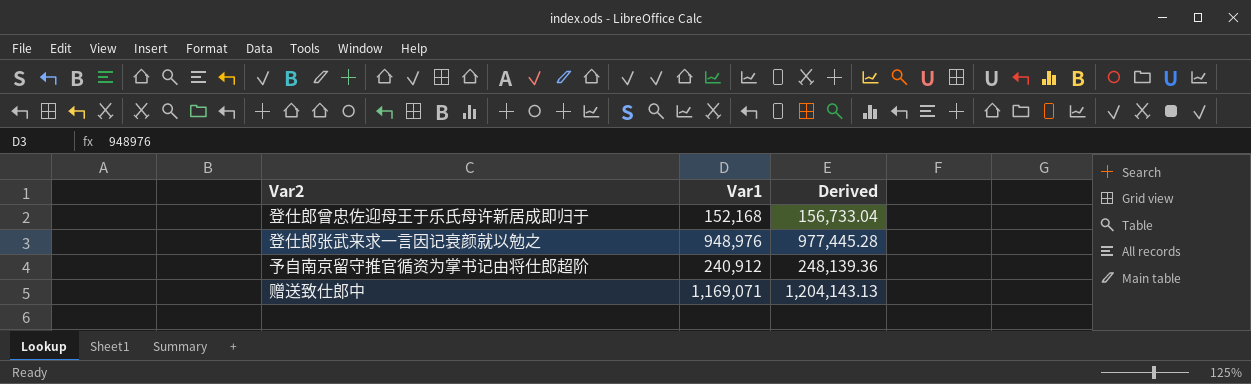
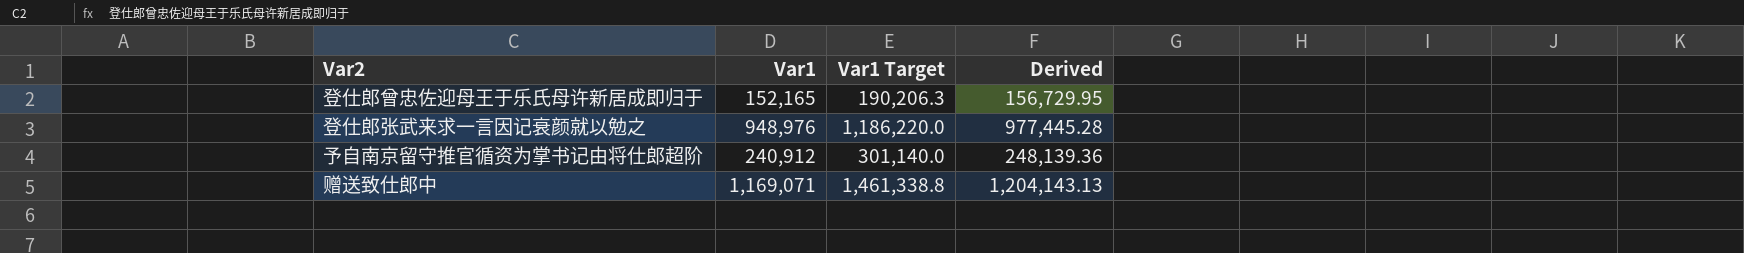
column Var1 Target | formula: none -> [Var1] * 1.25
登仕郎曾忠佐迎母王于乐氏母许新居成即归于 | Var1: 152,168 -> 152,165
登仕郎曾忠佐迎母王于乐氏母许新居成即归于 | Derived: 156,733.04 -> 156,729.95

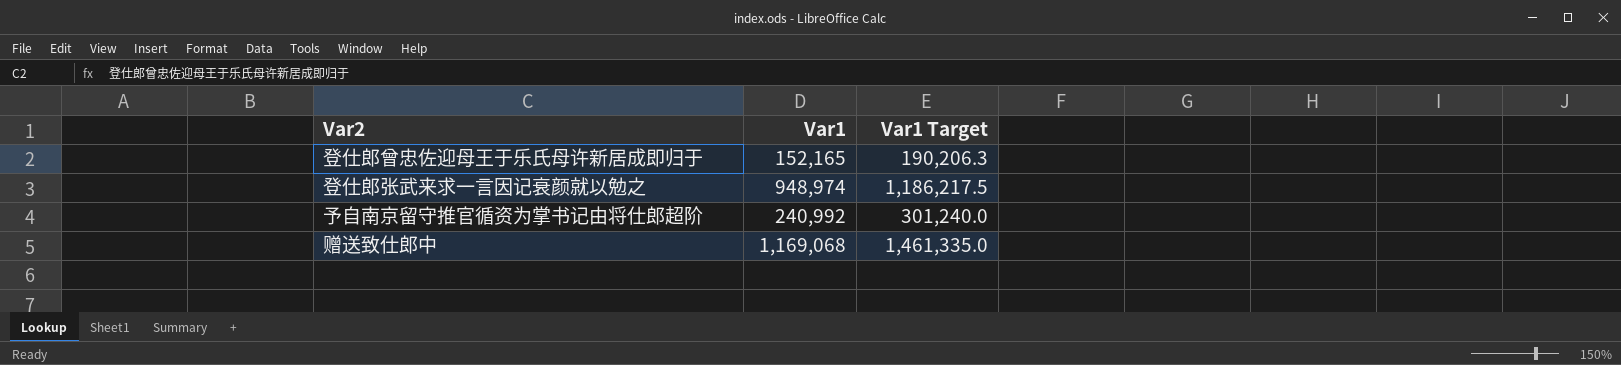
column Derived | formula: [Var1] * 1.03 -> none
登仕郎张武来求一言因记衰颜就以勉之 | Var1: 948,976 -> 948,974
登仕郎张武来求一言因记衰颜就以勉之 | Var1 Target: 1,186,220.0 -> 1,186,217.5
予自南京留守推官循资为掌书记由将仕郎超阶 | Var1: 240,912 -> 240,992
予自南京留守推官循资为掌书记由将仕郎超阶 | Var1 Target: 301,140.0 -> 301,240.0
赠送致仕郎中 | Var1: 1,169,071 -> 1,169,068
赠送致仕郎中 | Var1 Target: 1,461,338.8 -> 1,461,335.0

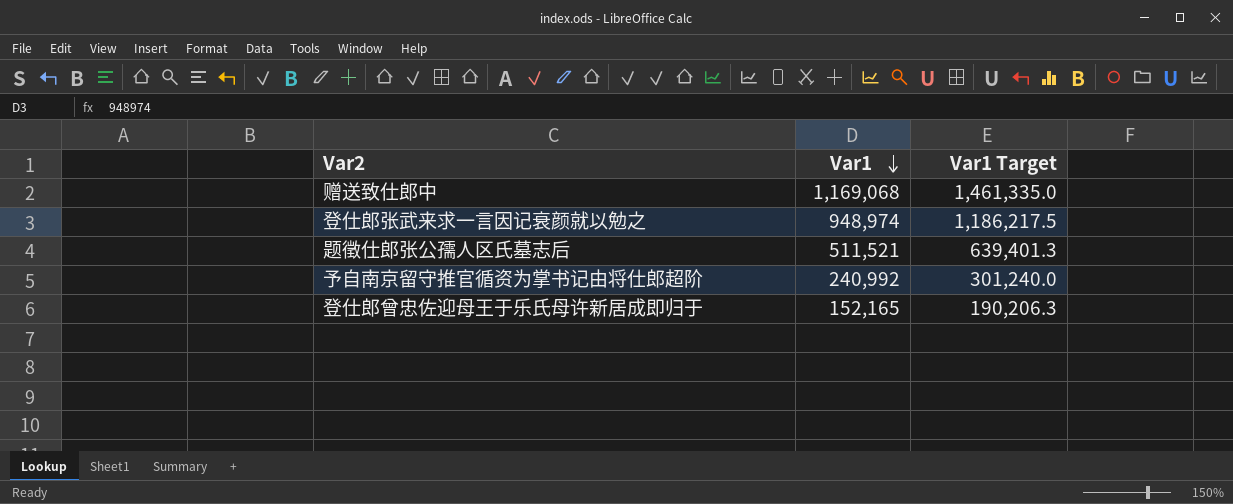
row order: none -> Var1 descending
row 题徵仕郎张公孺人区氏墓志后: none -> 511,521 | 639,401.3

